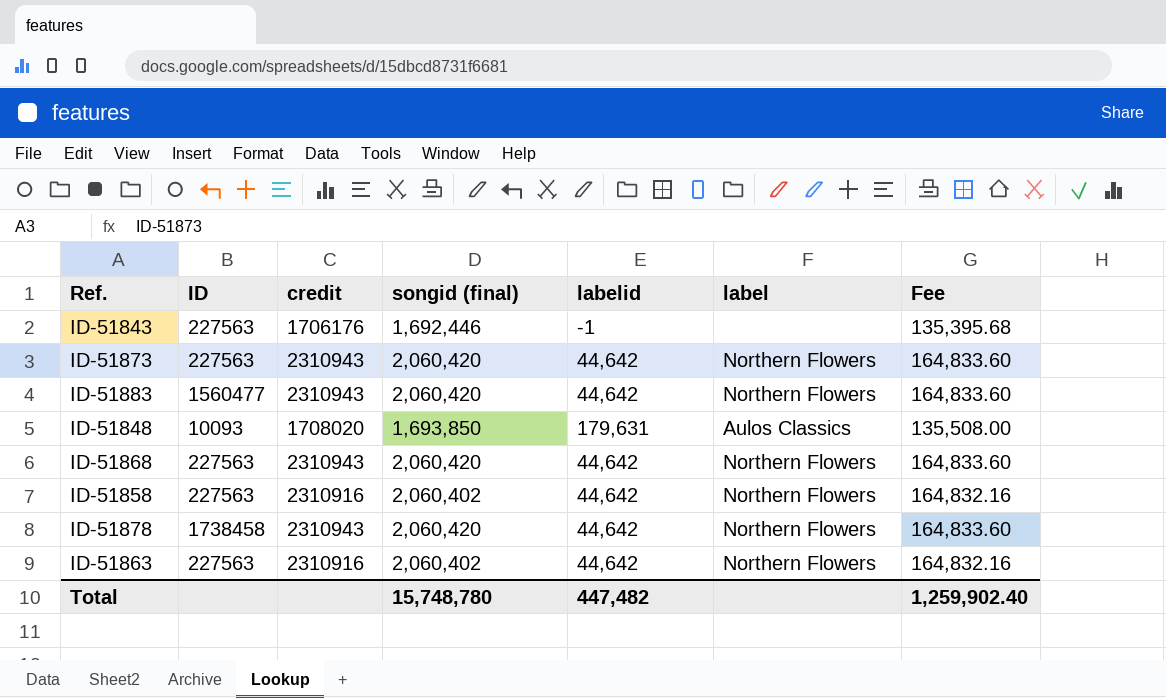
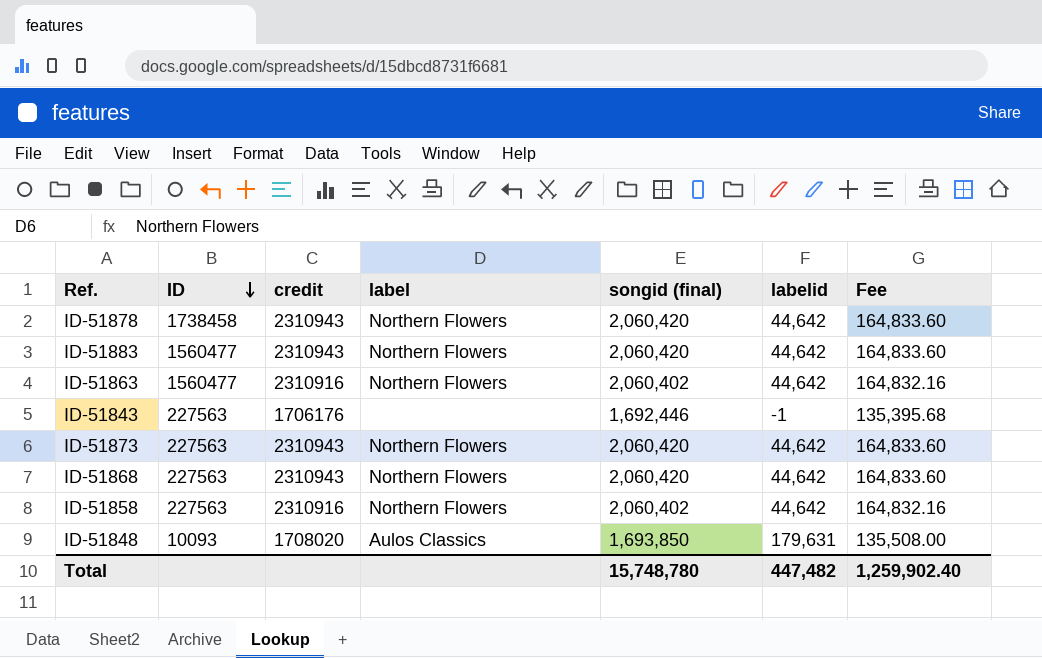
row order: none -> ID descending
column label | position: 6 -> 4
ID-51863 | ID: 227563 -> 1560477

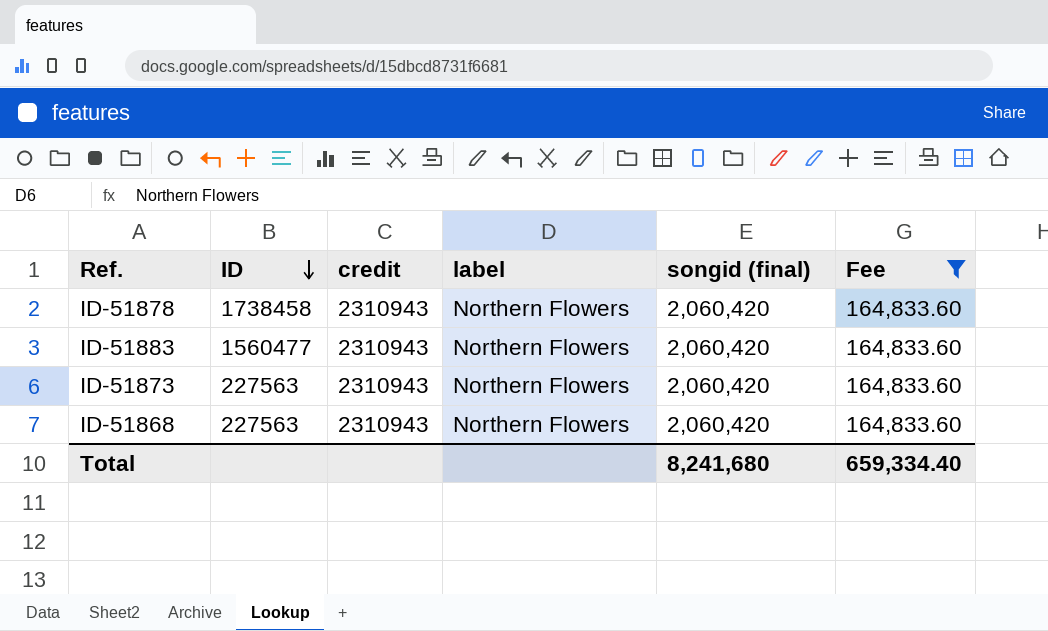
filter: none -> Fee = 164,833.60
column labelid | position: 6 -> none
Total | songid (final): 15,748,780 -> 8,241,680
Total | Fee: 1,259,902.40 -> 659,334.40

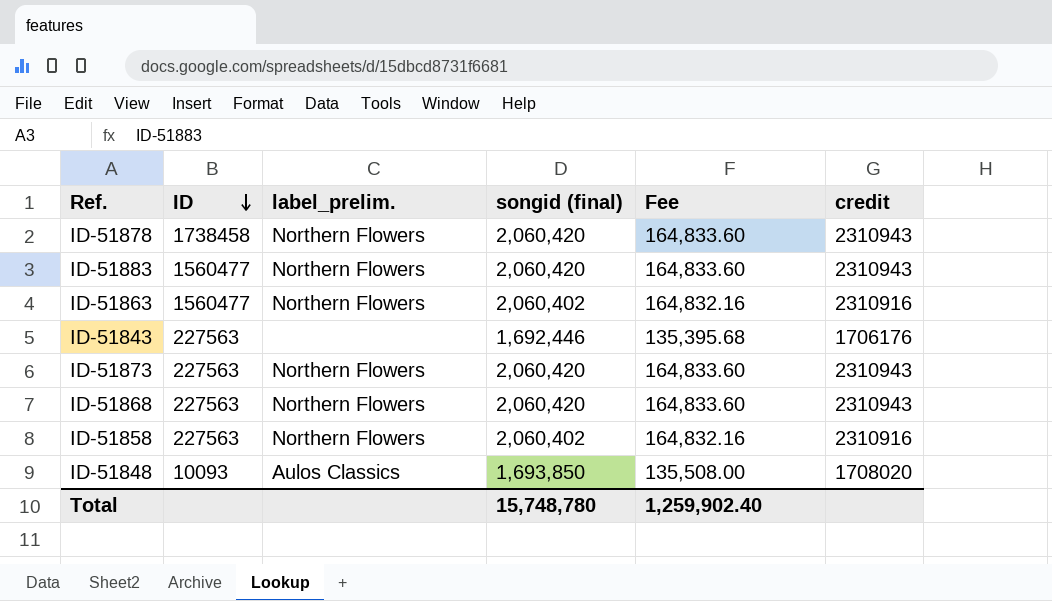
filter: Fee = 164,833.60 -> none
column name: label -> label_prelim.
column credit | position: 3 -> 6
Total | songid (final): 8,241,680 -> 15,748,780
Total | Fee: 659,334.40 -> 1,259,902.40

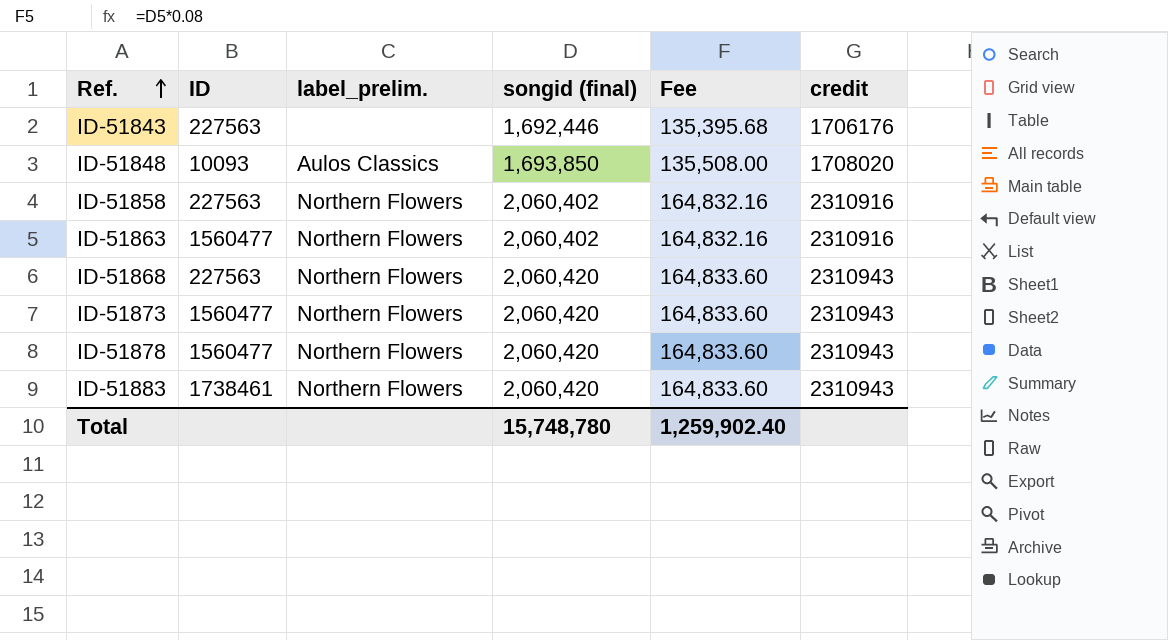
row order: ID descending -> Ref. ascending
ID-51873 | ID: 227563 -> 1560477
ID-51878 | ID: 1738458 -> 1560477
ID-51883 | ID: 1560477 -> 1738461

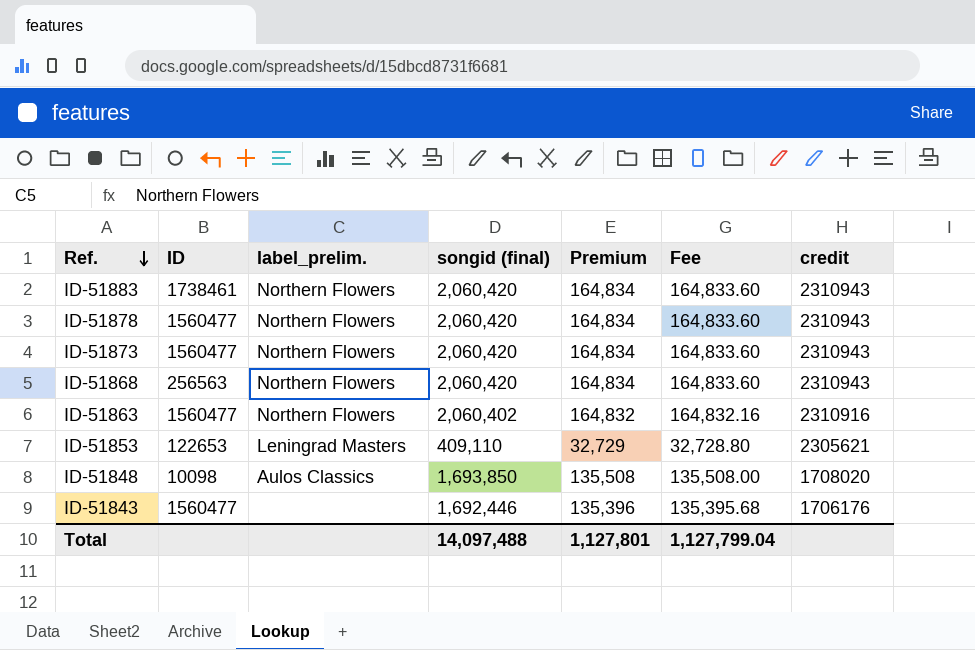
row order: Ref. ascending -> Ref. descending
column Premium | formula: none -> [songid (final)] * 0.08
row ID-51858: 227563 | Northern Flowers | 2,060,402 | 164,832.16 | 2310916 -> none
ID-51868 | ID: 227563 -> 256563
row ID-51853: none -> 122653 | Leningrad Masters | 409,110 | 32,729 | 32,728.80 | 2305621
ID-51848 | ID: 10093 -> 10098
ID-51843 | ID: 227563 -> 1560477
Total | songid (final): 15,748,780 -> 14,097,488
Total | Fee: 1,259,902.40 -> 1,127,799.04

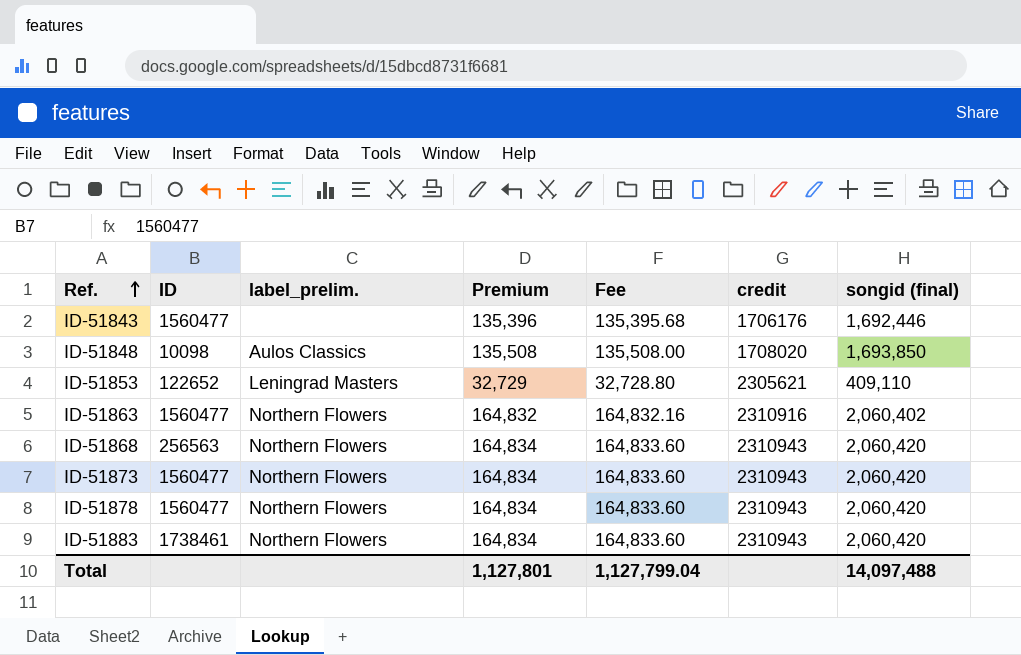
row order: Ref. descending -> Ref. ascending
column songid (final) | position: 4 -> 7
ID-51853 | ID: 122653 -> 122652

